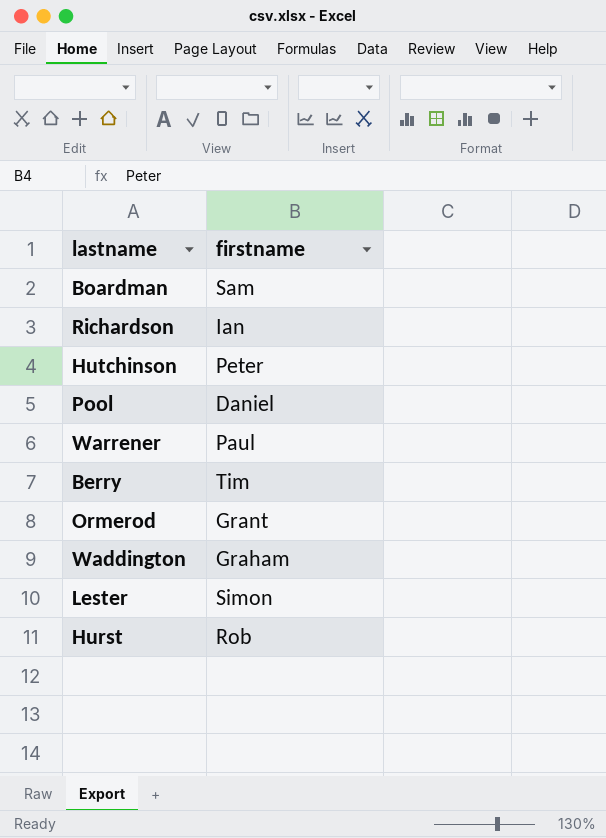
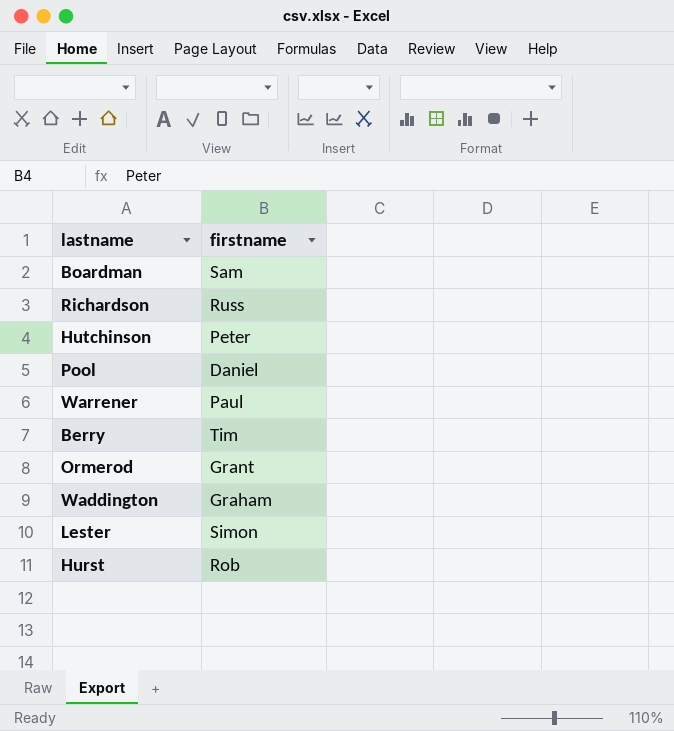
Richardson | firstname: Ian -> Russ

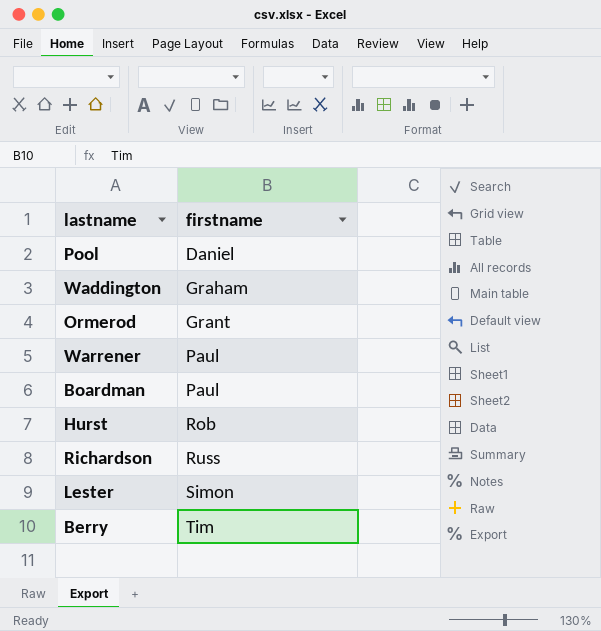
row order: none -> firstname ascending
row Hutchinson: Peter -> none
Boardman | firstname: Sam -> Paul

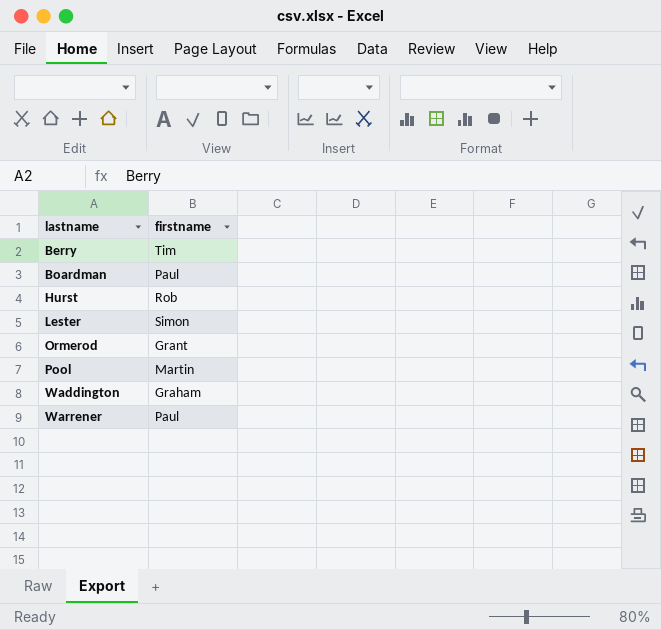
row order: firstname ascending -> lastname ascending
row Richardson: Russ -> none
Pool | firstname: Daniel -> Martin

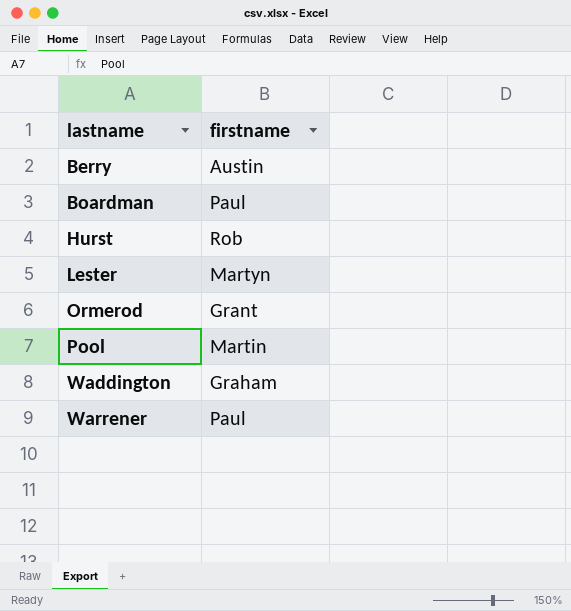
Berry | firstname: Tim -> Austin
Lester | firstname: Simon -> Martyn

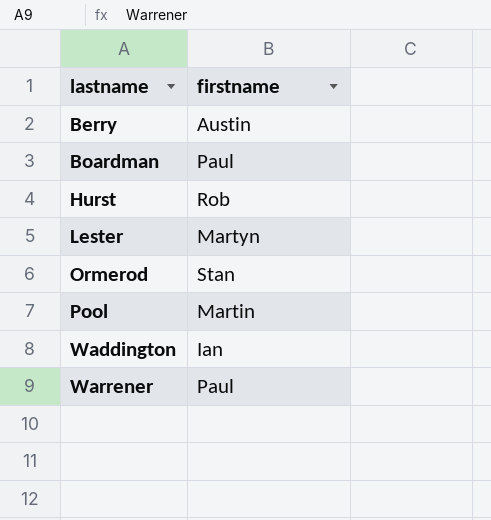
Ormerod | firstname: Grant -> Stan
Waddington | firstname: Graham -> Ian

